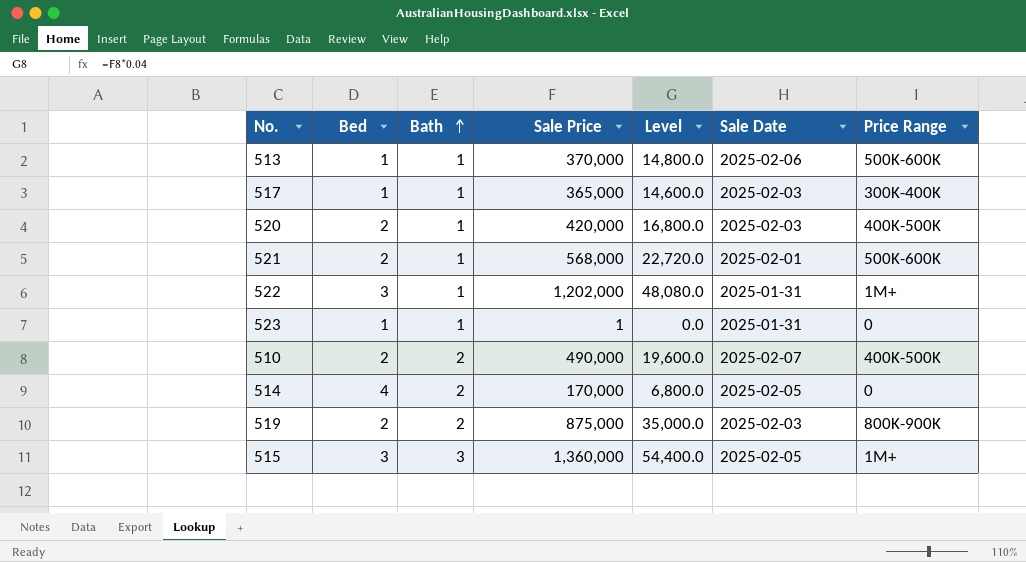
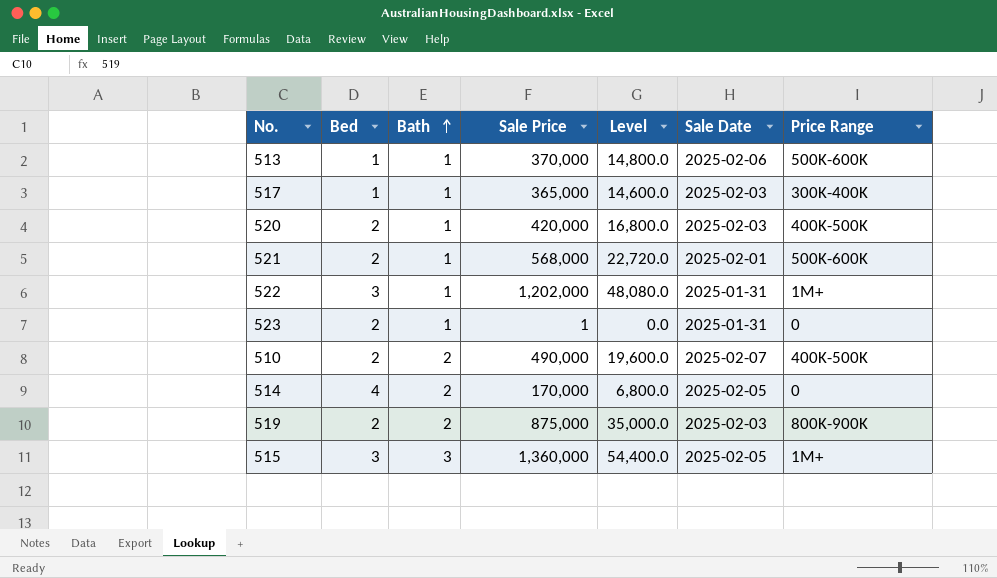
523 | Bed: 1 -> 2

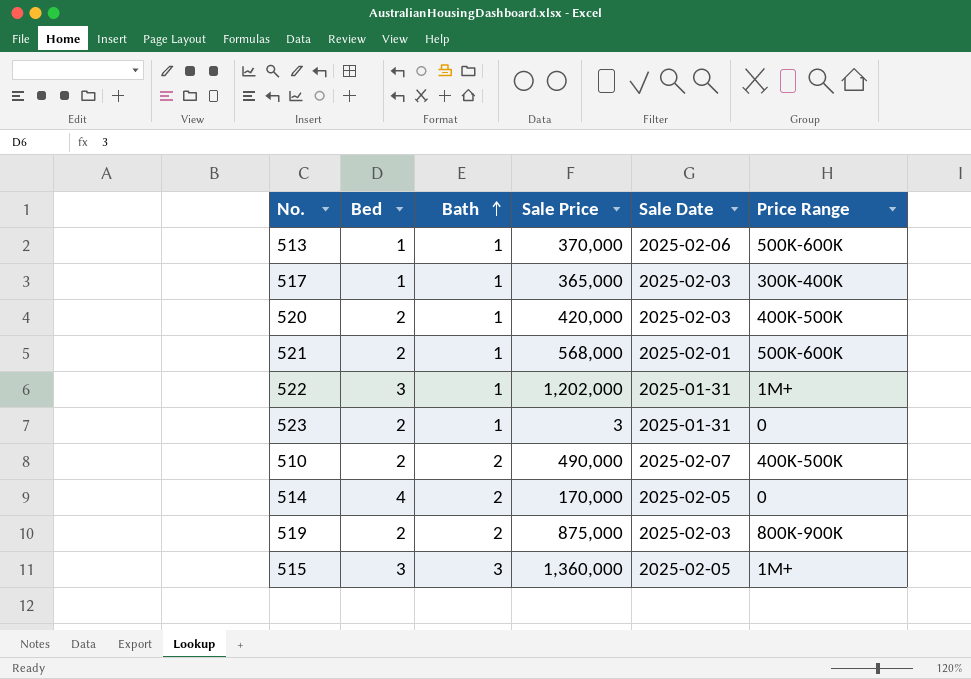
column Level | formula: [Sale Price] * 0.04 -> none
523 | Sale Price: 1 -> 3

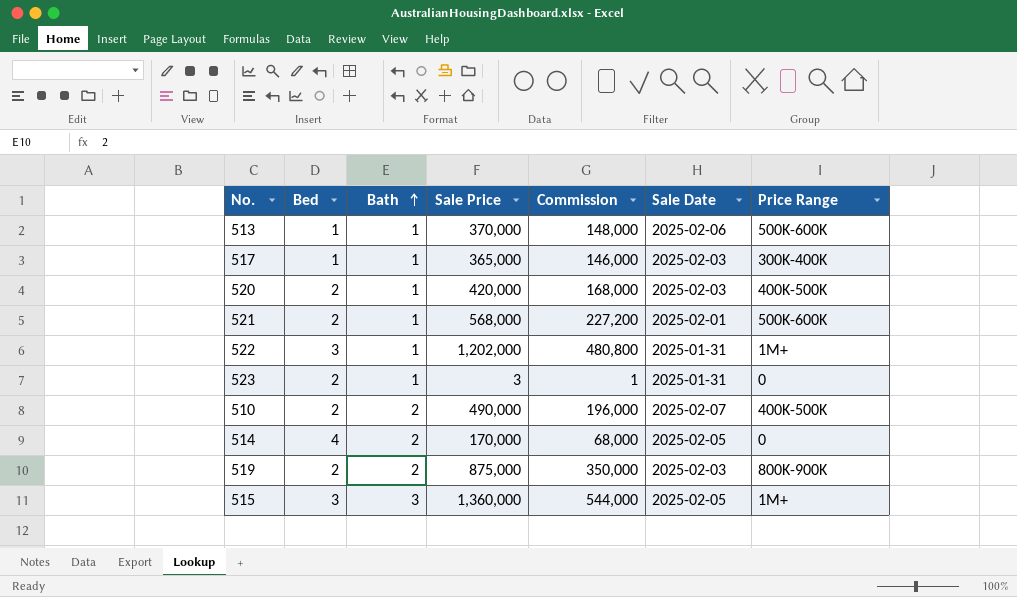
column Commission | formula: none -> [Sale Price] * 0.4

